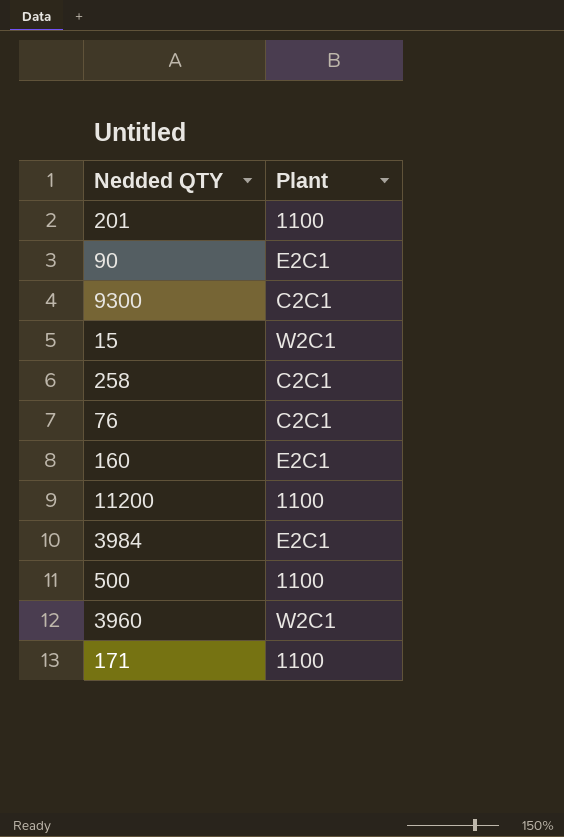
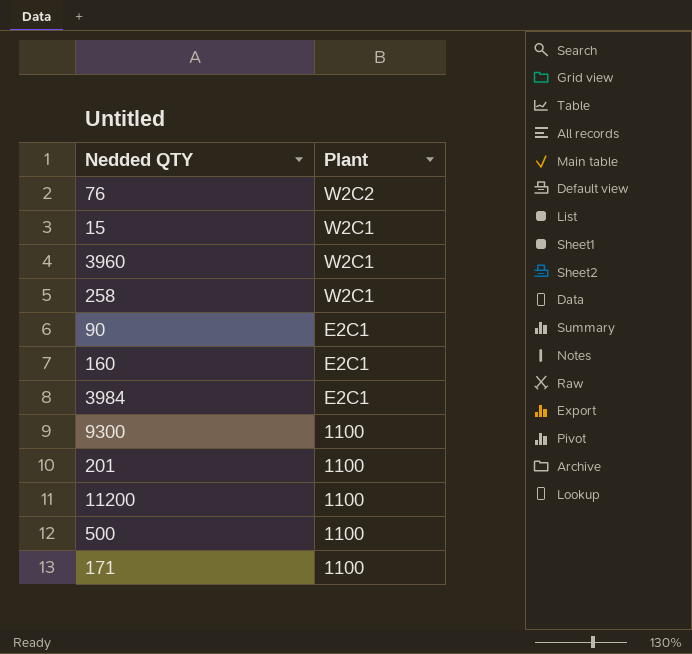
row order: none -> Plant descending
76 | Plant: C2C1 -> W2C2
258 | Plant: C2C1 -> W2C1
9300 | Plant: C2C1 -> 1100

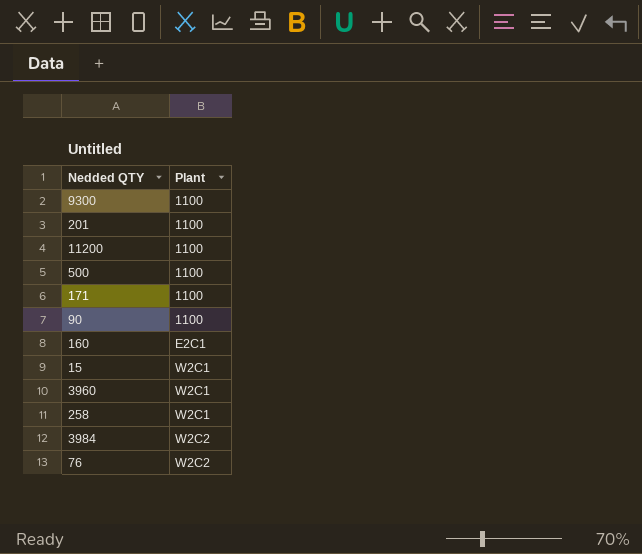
row order: Plant descending -> Plant ascending
90 | Plant: E2C1 -> 1100
3984 | Plant: E2C1 -> W2C2

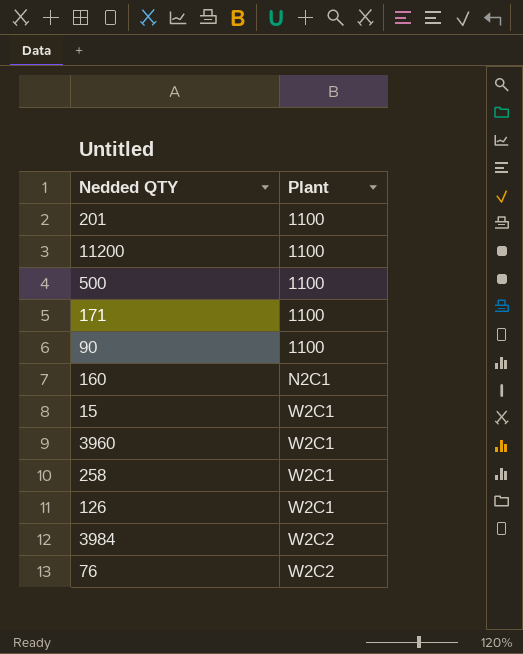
row 9300: 1100 -> none
160 | Plant: E2C1 -> N2C1
row 126: none -> W2C1

